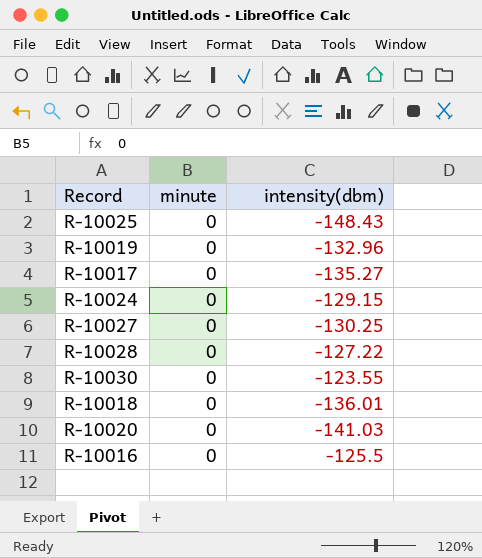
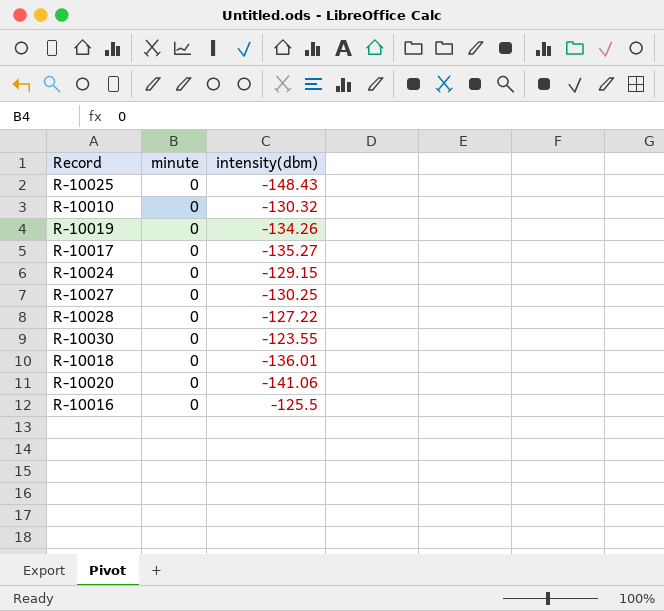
row R-10010: none -> 0 | -130.32
R-10019 | intensity(dbm): -132.96 -> -134.26
R-10020 | intensity(dbm): -141.03 -> -141.06

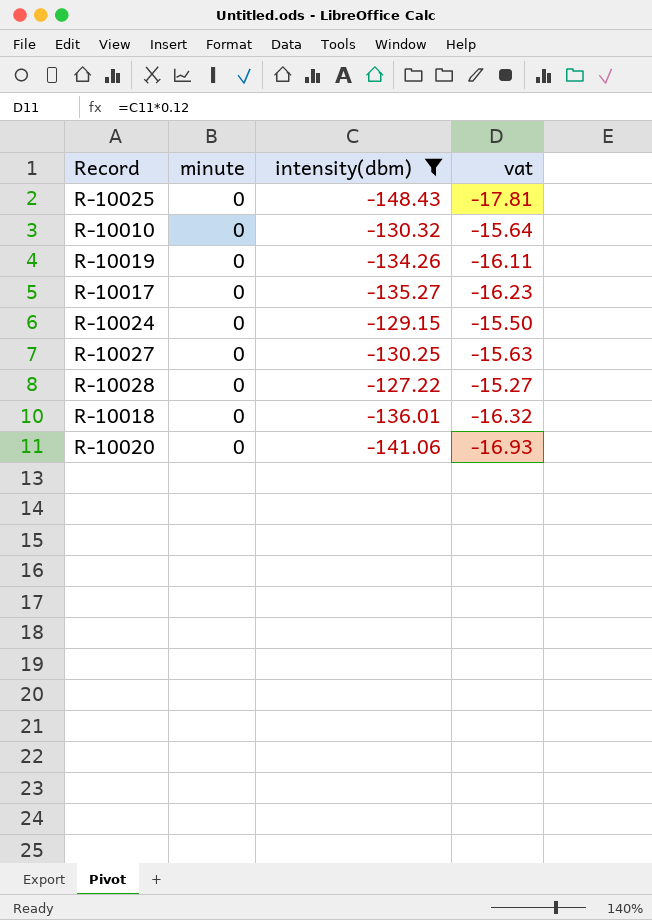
filter: none -> intensity(dbm) <= -127.22
column vat | formula: none -> [intensity(dbm)] * 0.12

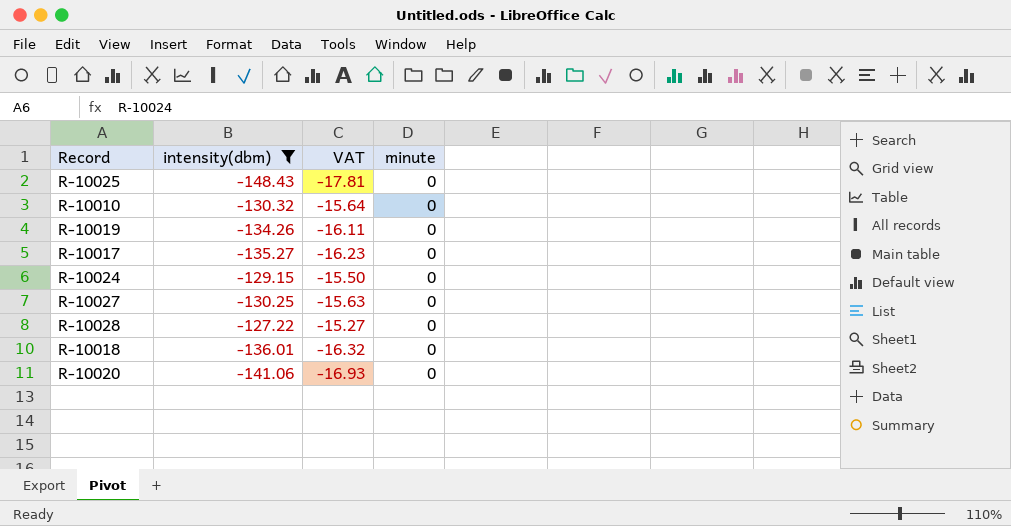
column name: vat -> VAT
column minute | position: 2 -> 4

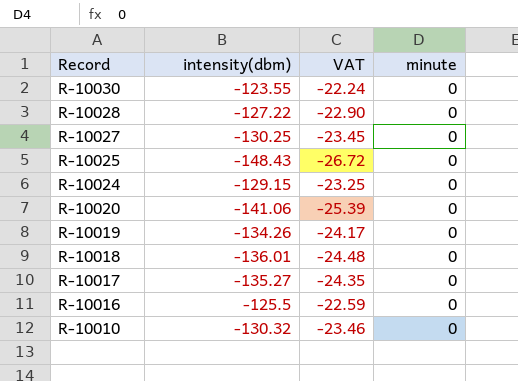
filter: intensity(dbm) <= -127.22 -> none
row order: none -> Record descending
column VAT | formula: [intensity(dbm)] * 0.12 -> [intensity(dbm)] * 0.18

